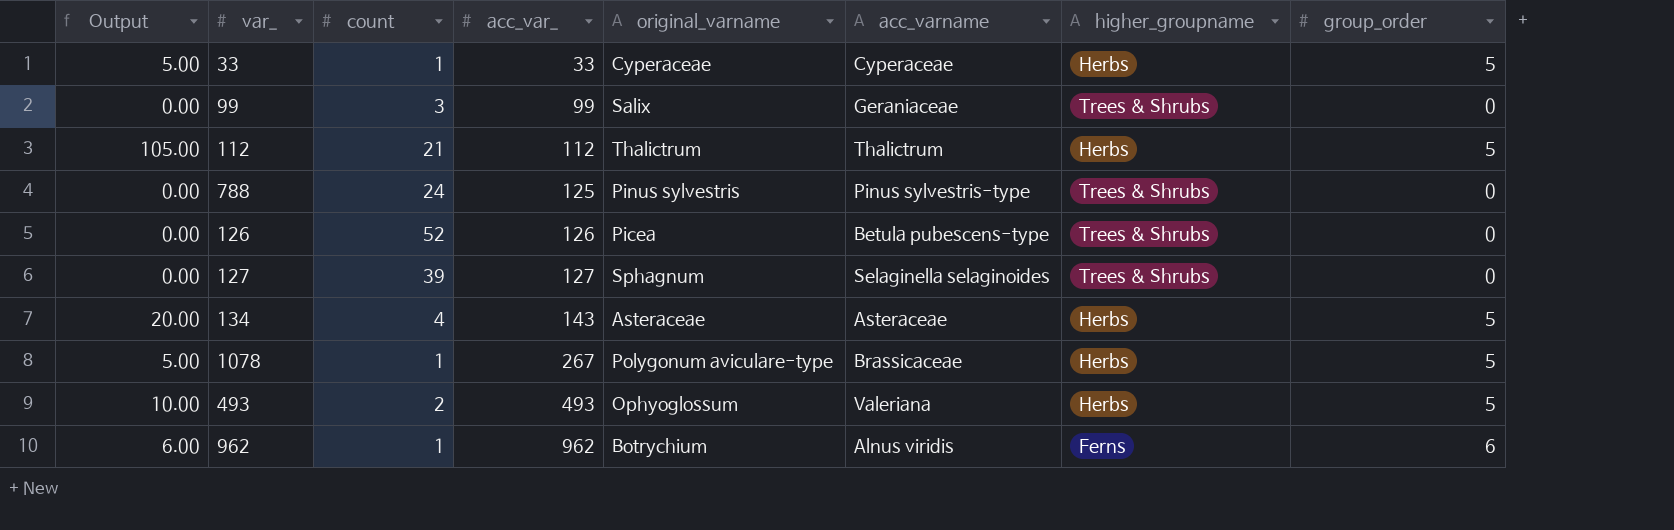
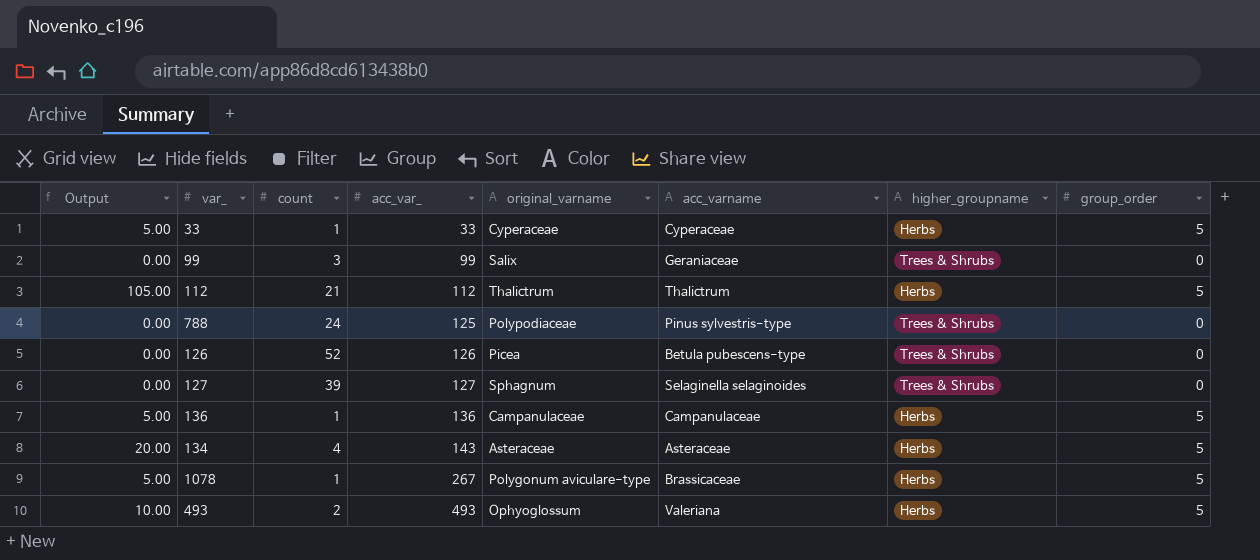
row 962: 6.00 | 1 | 962 | Botrychium | Alnus viridis | Ferns | 6 -> none
788 | original_varname: Pinus sylvestris -> Polypodiaceae
row 136: none -> 5.00 | 1 | 136 | Campanulaceae | Campanulaceae | Herbs | 5

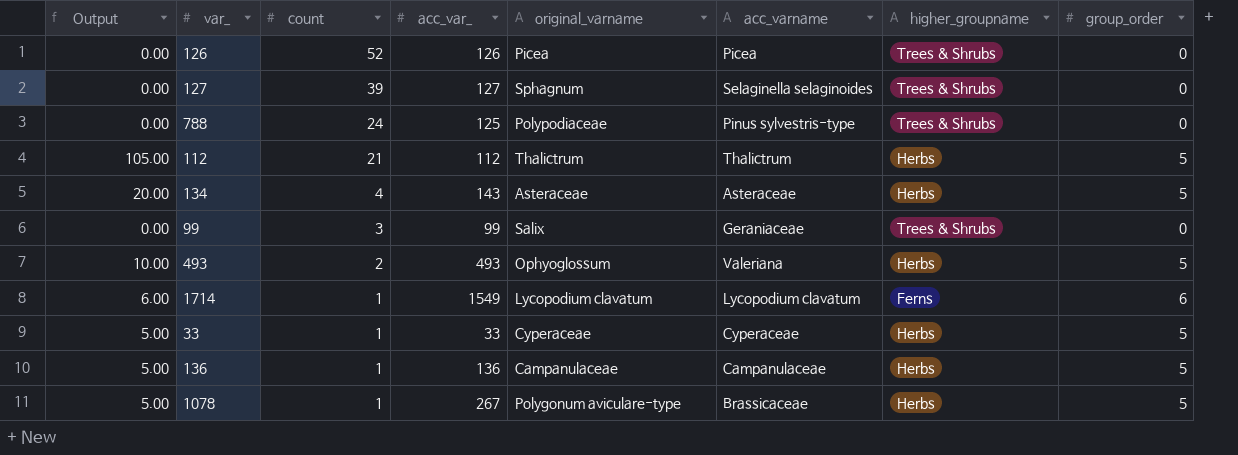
row order: acc_var_ ascending -> count descending
126 | acc_varname: Betula pubescens-type -> Picea
row 1714: none -> 6.00 | 1 | 1549 | Lycopodium clavatum | Lycopodium clavatum | Ferns | 6

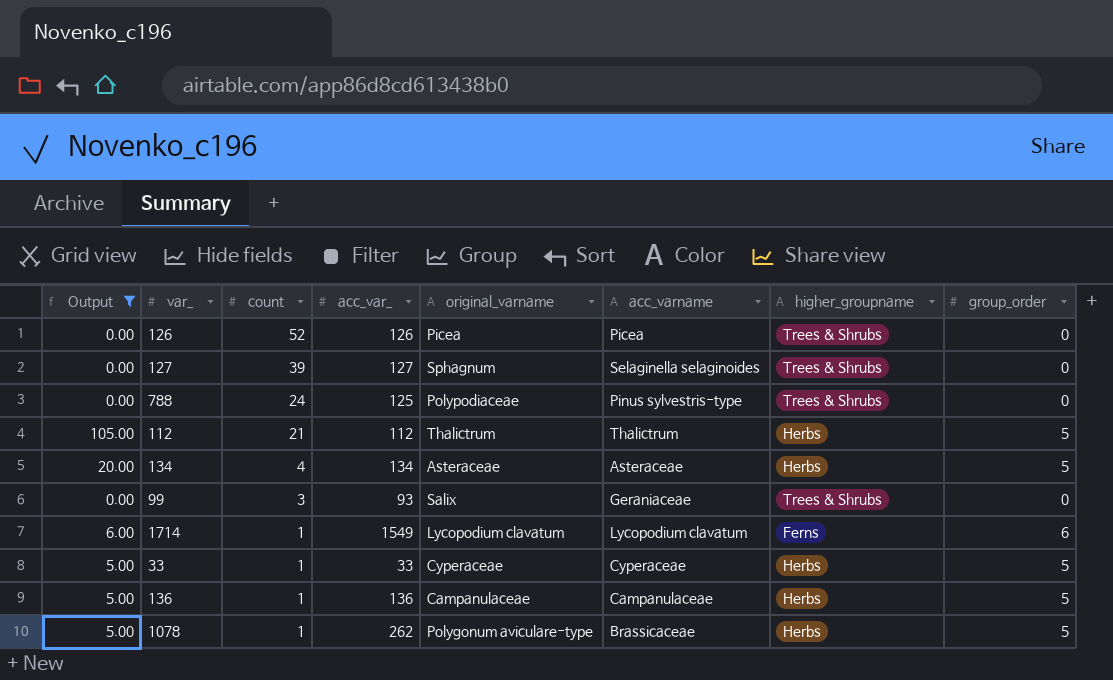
filter: none -> Output != 10.00
134 | acc_var_: 143 -> 134
99 | acc_var_: 99 -> 93
1078 | acc_var_: 267 -> 262

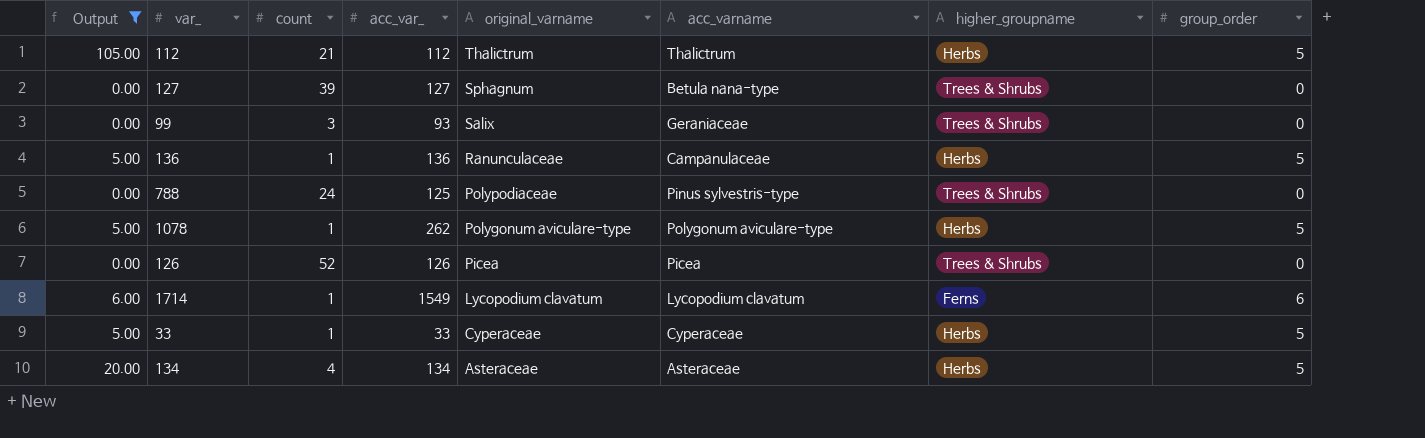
row order: count descending -> original_varname descending
127 | acc_varname: Selaginella selaginoides -> Betula nana-type
136 | original_varname: Campanulaceae -> Ranunculaceae
1078 | acc_varname: Brassicaceae -> Polygonum aviculare-type

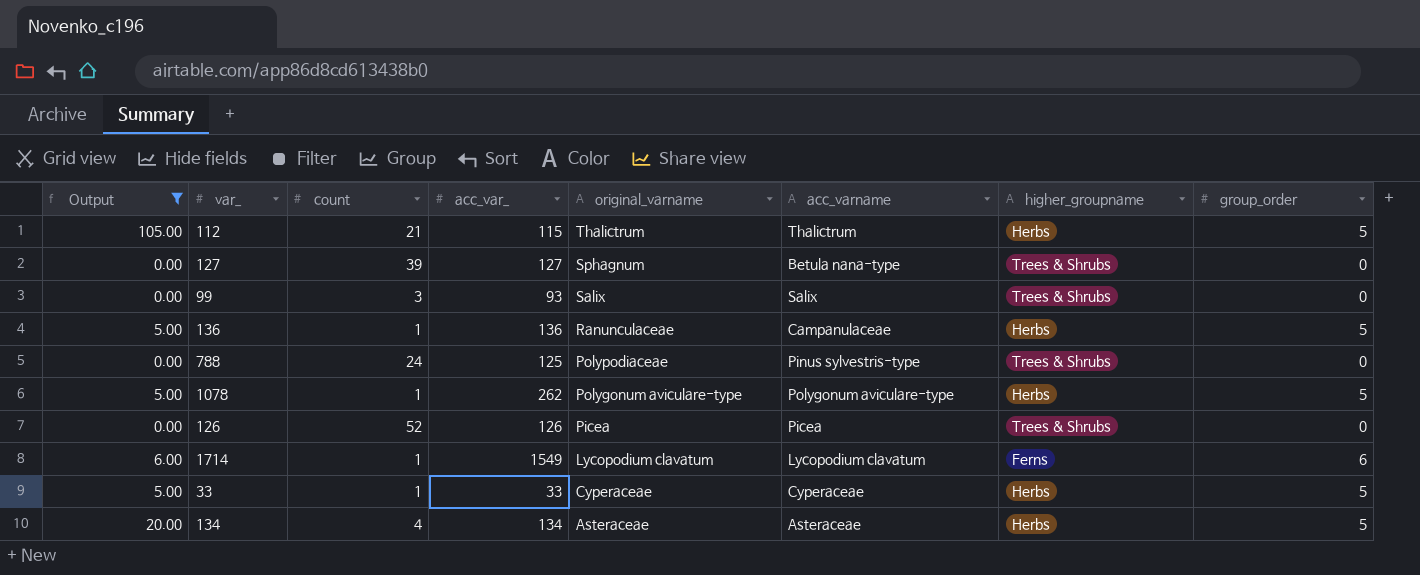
112 | acc_var_: 112 -> 115
99 | acc_varname: Geraniaceae -> Salix

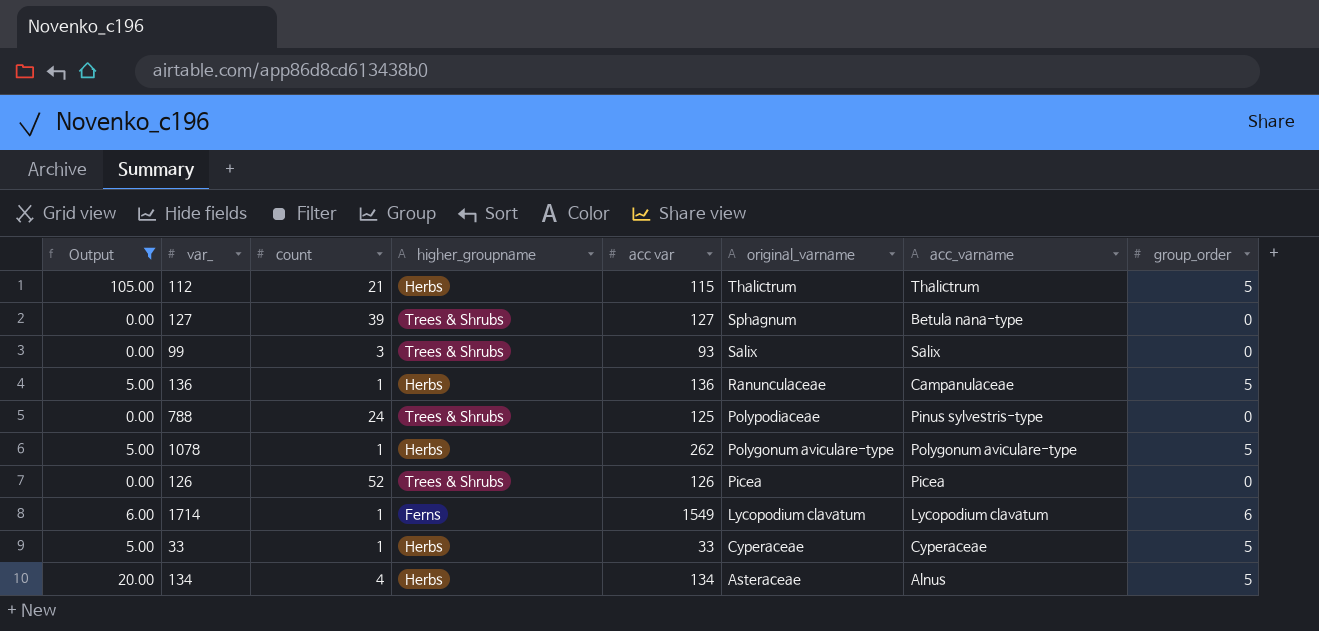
column higher_groupname | position: 7 -> 4
column name: acc_var_ -> acc var
134 | acc_varname: Asteraceae -> Alnus

